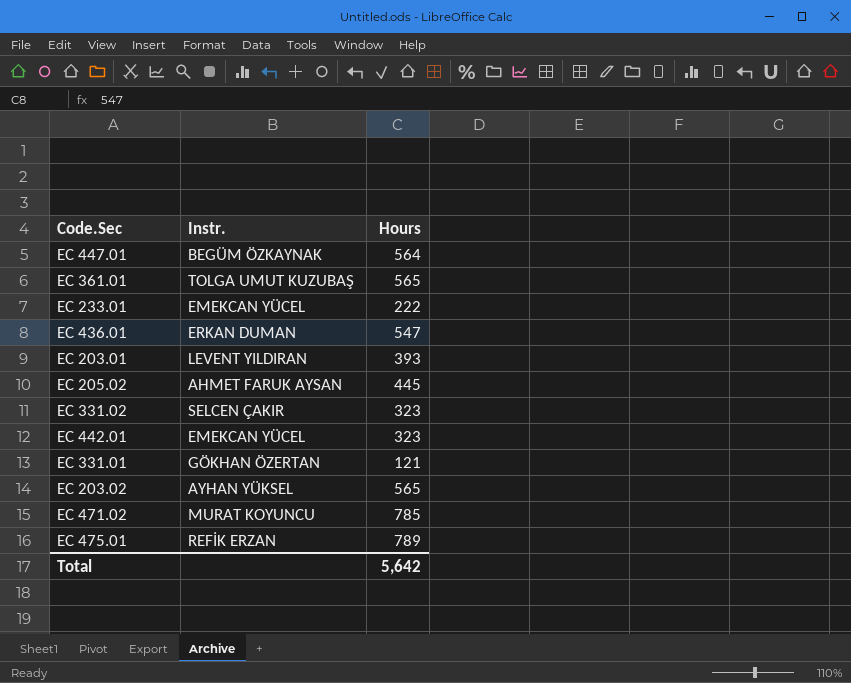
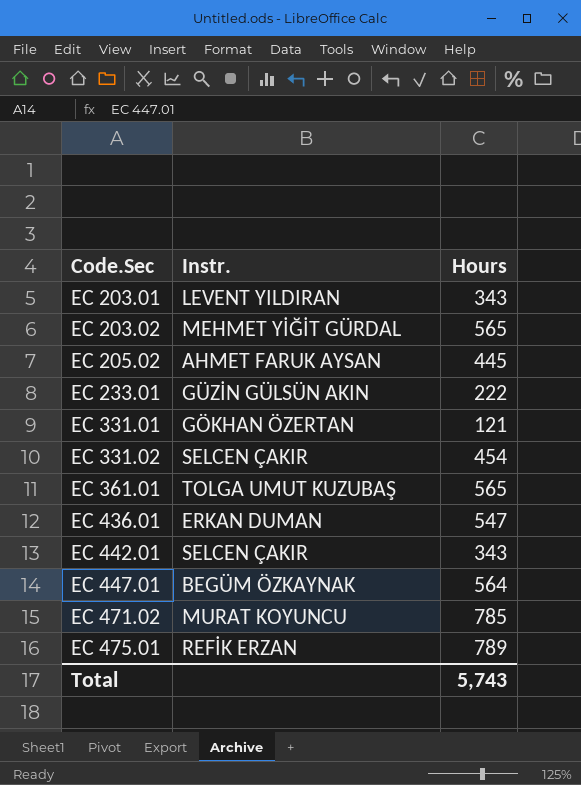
row order: none -> Code.Sec ascending
EC 203.01 | Hours: 393 -> 343
EC 203.02 | Instr.: AYHAN YÜKSEL -> MEHMET YİĞİT GÜRDAL
EC 233.01 | Instr.: EMEKCAN YÜCEL -> GÜZİN GÜLSÜN AKIN
EC 331.02 | Hours: 323 -> 454
EC 442.01 | Instr.: EMEKCAN YÜCEL -> SELCEN ÇAKIR
EC 442.01 | Hours: 323 -> 343
Total | Hours: 5,642 -> 5,743

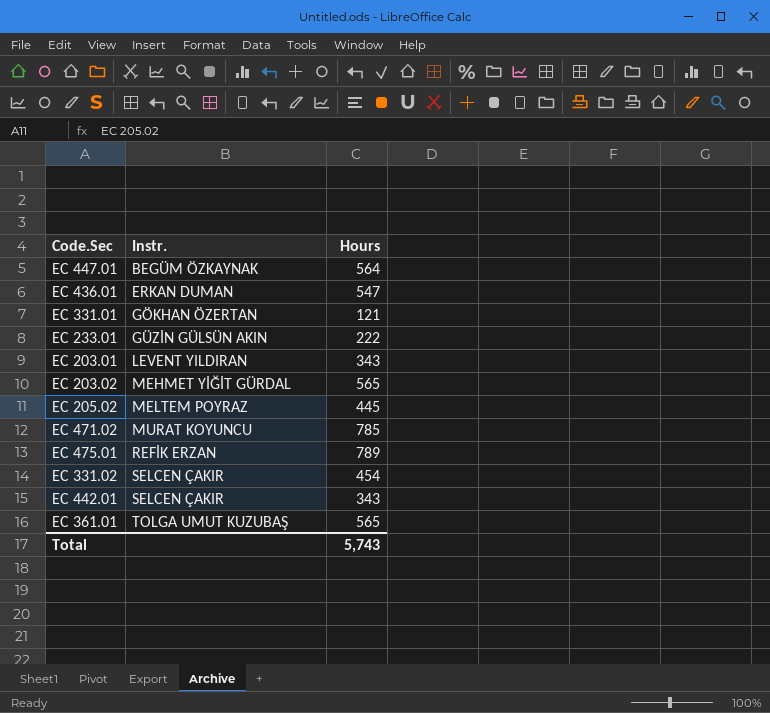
row order: Code.Sec ascending -> Instr. ascending
EC 205.02 | Instr.: AHMET FARUK AYSAN -> MELTEM POYRAZ

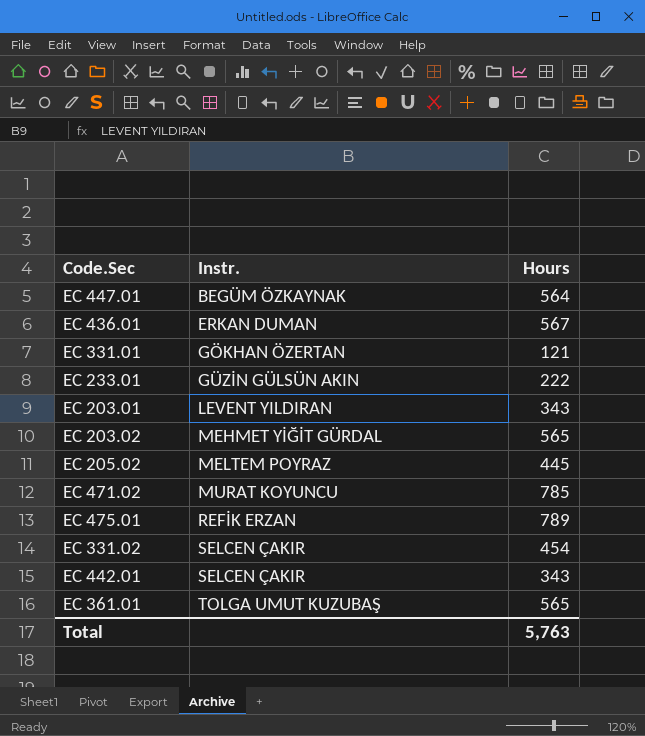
EC 436.01 | Hours: 547 -> 567
Total | Hours: 5,743 -> 5,763

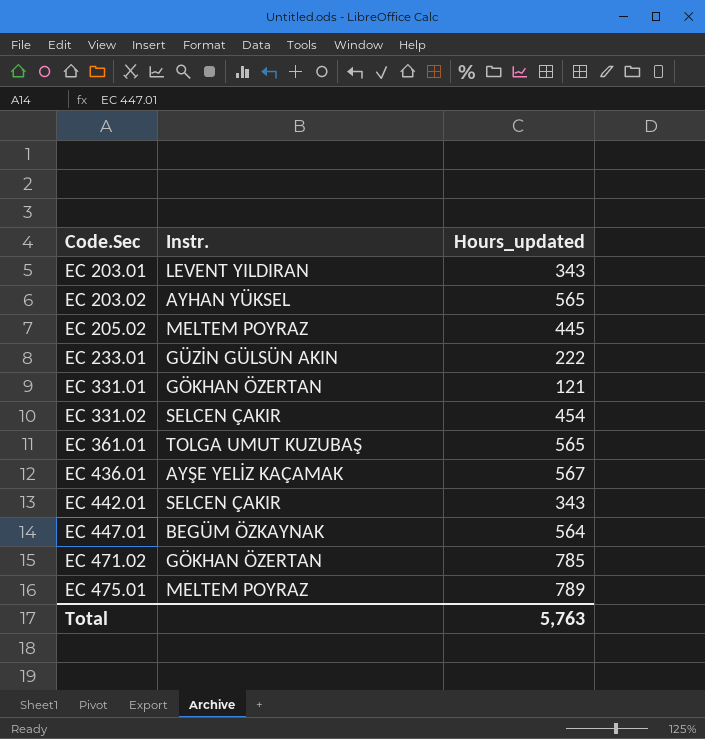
row order: Instr. ascending -> Code.Sec ascending
column name: Hours -> Hours_updated
EC 203.02 | Instr.: MEHMET YİĞİT GÜRDAL -> AYHAN YÜKSEL
EC 436.01 | Instr.: ERKAN DUMAN -> AYŞE YELİZ KAÇAMAK
EC 471.02 | Instr.: MURAT KOYUNCU -> GÖKHAN ÖZERTAN
EC 475.01 | Instr.: REFİK ERZAN -> MELTEM POYRAZ

